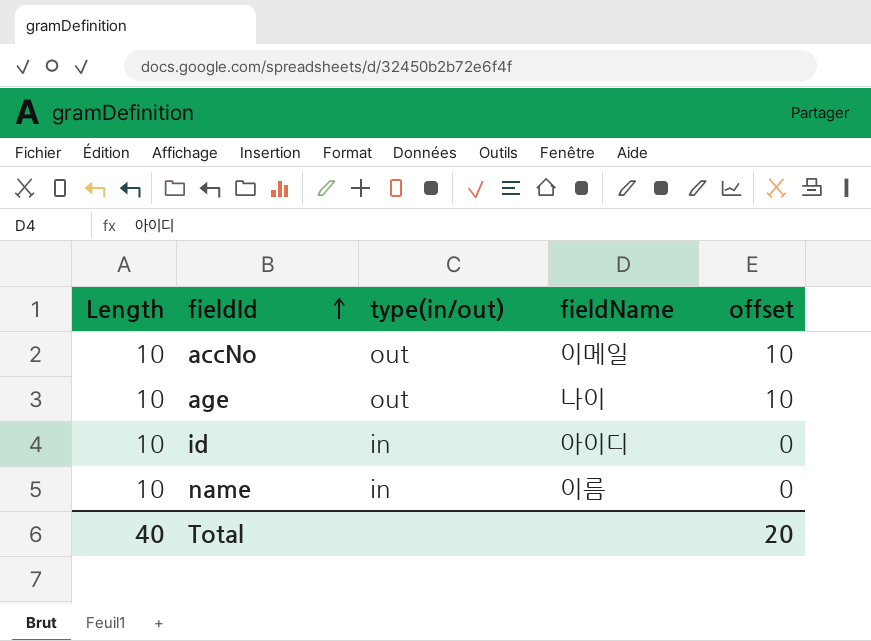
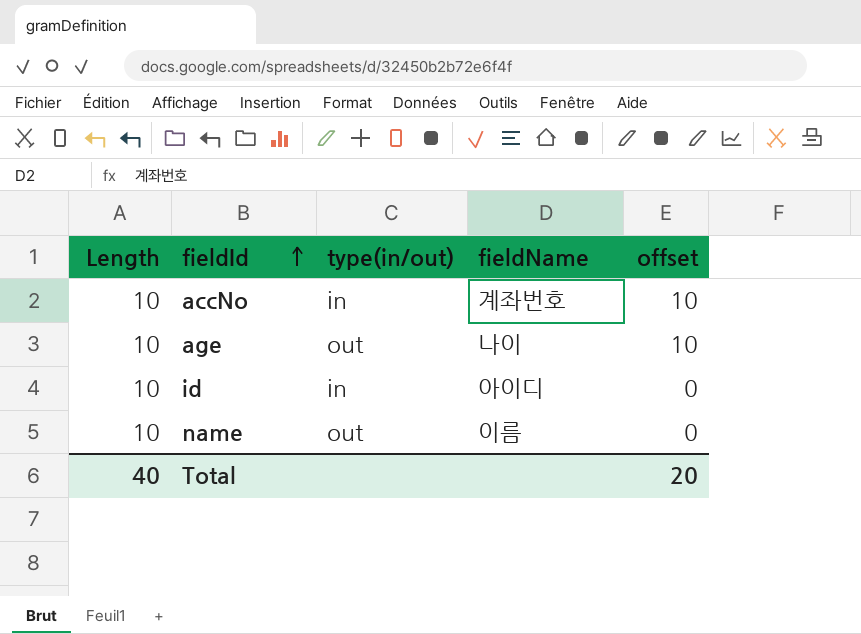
accNo | type(in/out): out -> in
accNo | fieldName: 이메일 -> 계좌번호
name | type(in/out): in -> out

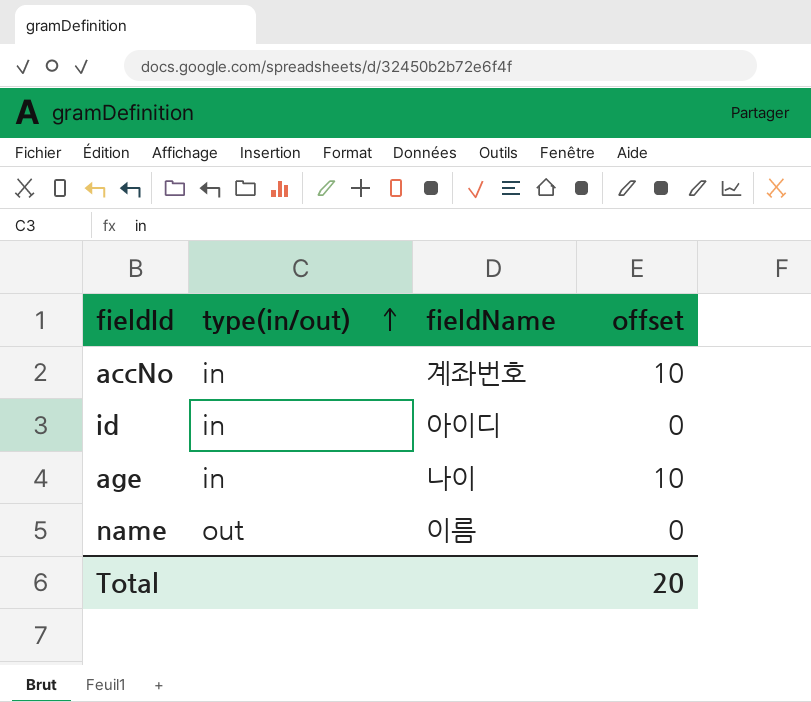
row order: fieldId ascending -> type(in/out) ascending
column Length | position: 1 -> none
age | type(in/out): out -> in

